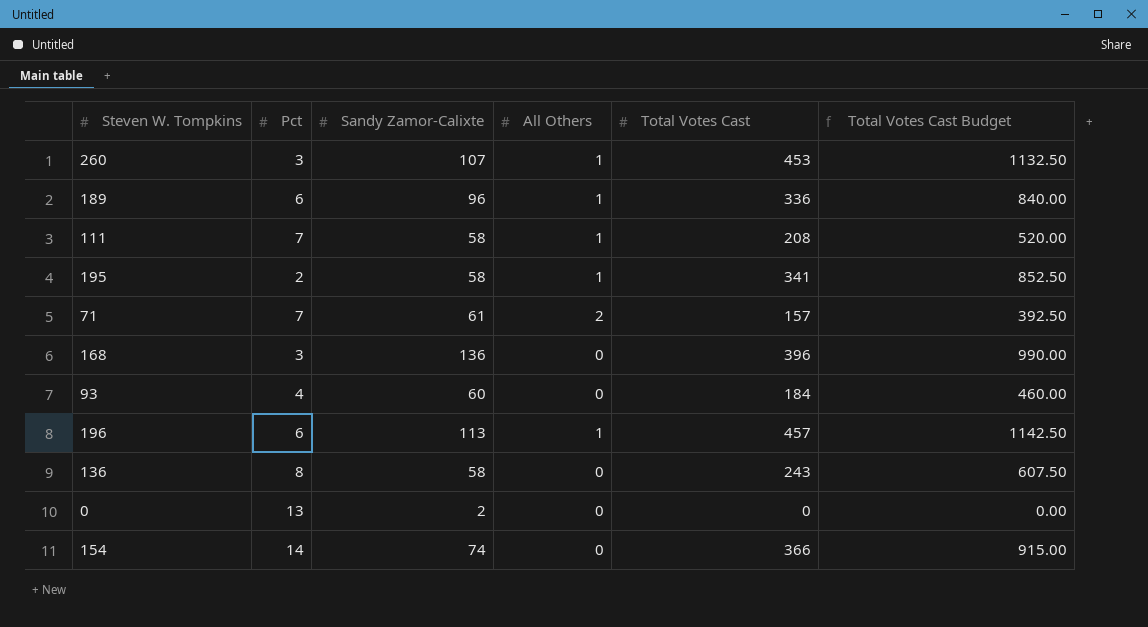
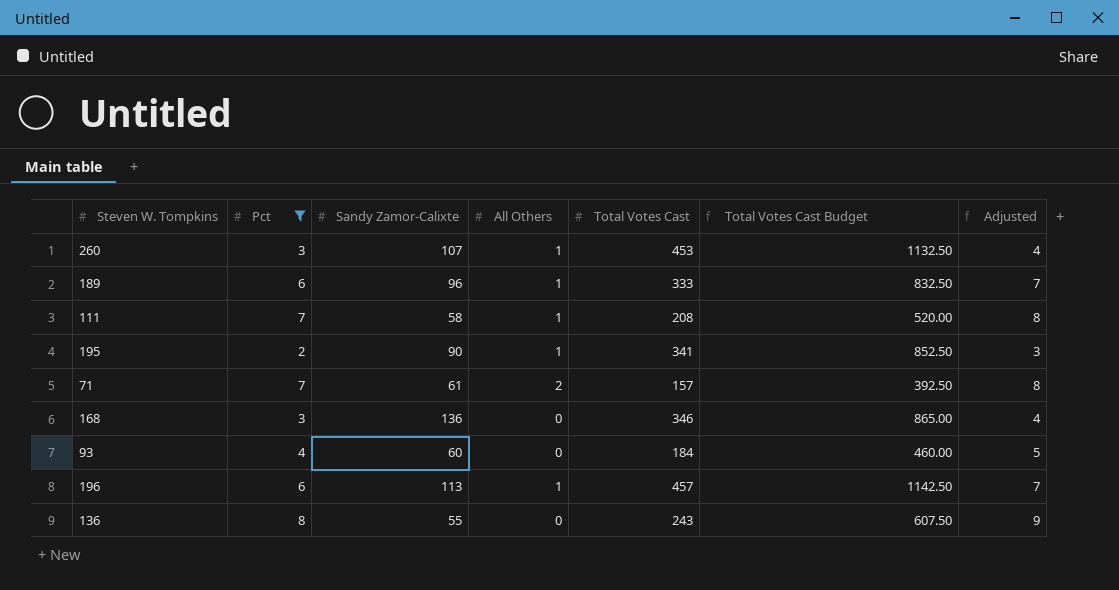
filter: none -> Pct <= 8
column Adjusted | formula: none -> [Pct] + 1
189 | Total Votes Cast: 336 -> 333
189 | Total Votes Cast Budget: 840.00 -> 832.50
195 | Sandy Zamor-Calixte: 58 -> 90
168 | Total Votes Cast: 396 -> 346
168 | Total Votes Cast Budget: 990.00 -> 865.00
136 | Sandy Zamor-Calixte: 58 -> 55

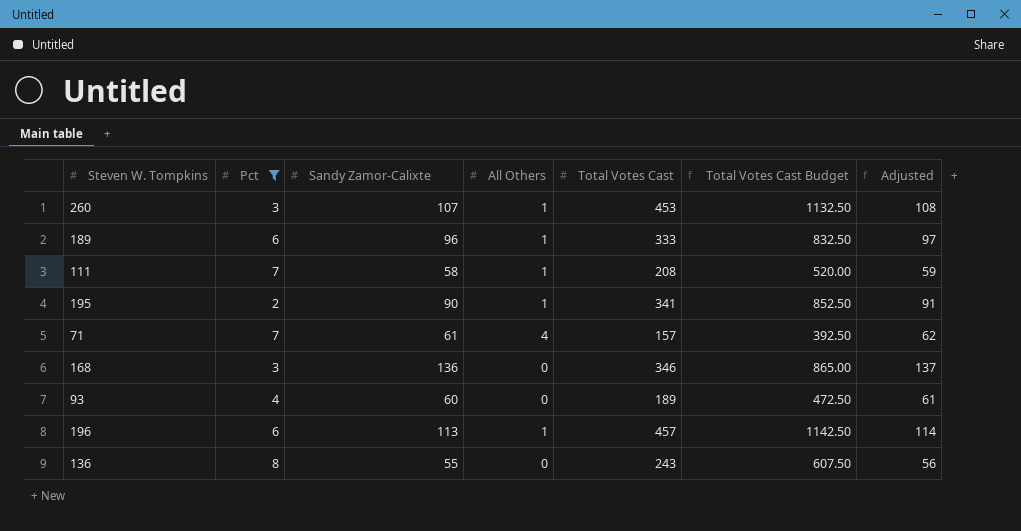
column Adjusted | formula: [Pct] + 1 -> [Sandy Zamor-Calixte] + 1
71 | All Others: 2 -> 4
93 | Total Votes Cast: 184 -> 189
93 | Total Votes Cast Budget: 460.00 -> 472.50

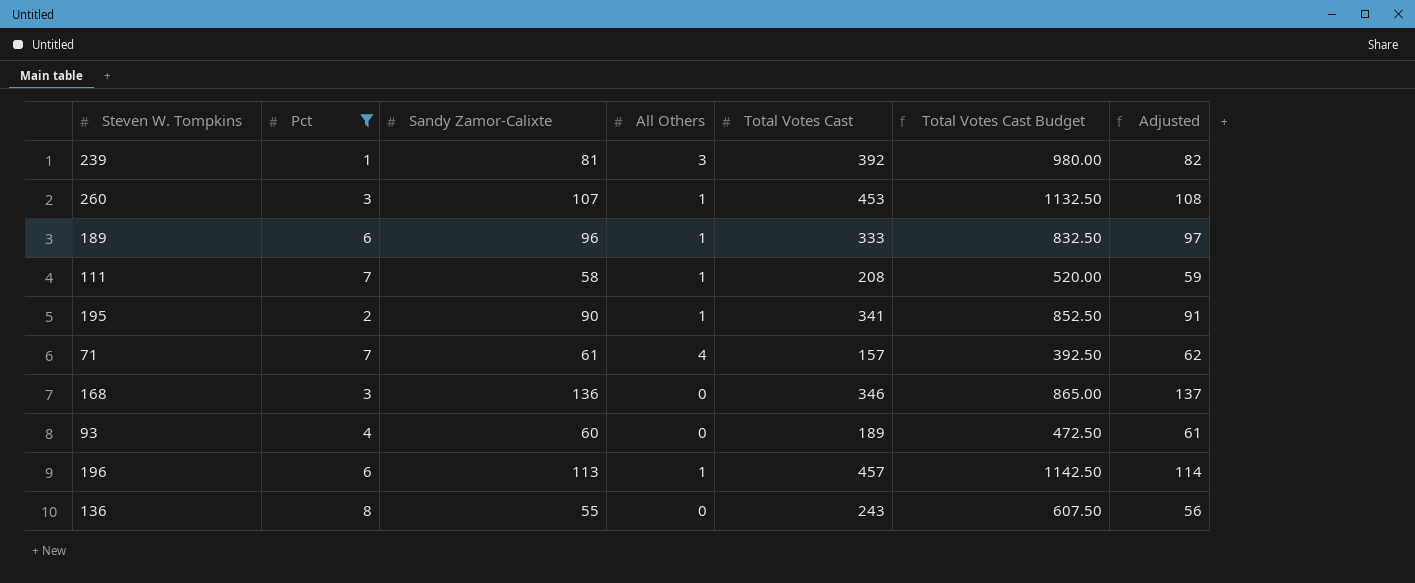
row 239: none -> 1 | 81 | 3 | 392 | 980.00 | 82

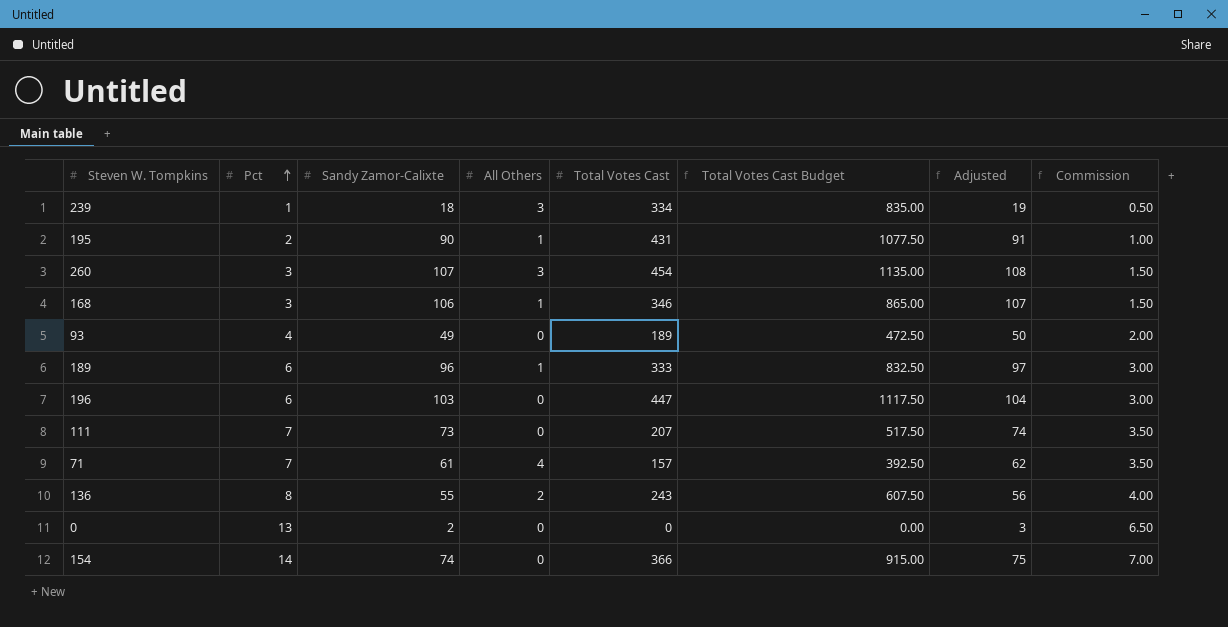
filter: Pct <= 8 -> none
row order: none -> Pct ascending
column Commission | formula: none -> [Pct] * 0.5
239 | Sandy Zamor-Calixte: 81 -> 18
239 | Total Votes Cast: 392 -> 334
239 | Total Votes Cast Budget: 980.00 -> 835.00
239 | Adjusted: 82 -> 19
195 | Total Votes Cast: 341 -> 431
195 | Total Votes Cast Budget: 852.50 -> 1077.50
260 | All Others: 1 -> 3
260 | Total Votes Cast: 453 -> 454
260 | Total Votes Cast Budget: 1132.50 -> 1135.00
168 | Sandy Zamor-Calixte: 136 -> 106
168 | All Others: 0 -> 1
168 | Adjusted: 137 -> 107
93 | Sandy Zamor-Calixte: 60 -> 49
93 | Adjusted: 61 -> 50
196 | Sandy Zamor-Calixte: 113 -> 103
196 | All Others: 1 -> 0
196 | Total Votes Cast: 457 -> 447
196 | Total Votes Cast Budget: 1142.50 -> 1117.50
196 | Adjusted: 114 -> 104
111 | Sandy Zamor-Calixte: 58 -> 73
111 | All Others: 1 -> 0
111 | Total Votes Cast: 208 -> 207
111 | Total Votes Cast Budget: 520.00 -> 517.50
111 | Adjusted: 59 -> 74
136 | All Others: 0 -> 2

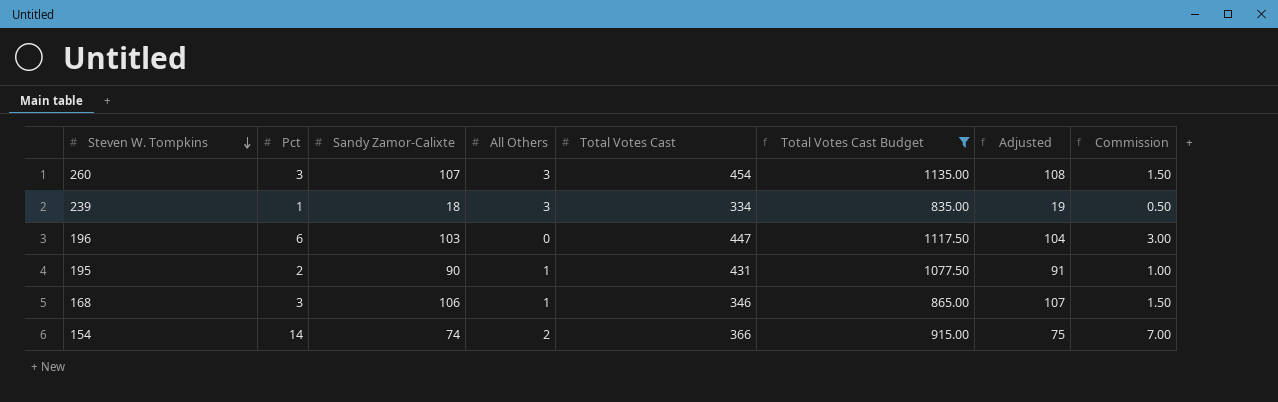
filter: none -> Total Votes Cast Budget >= 835.00
row order: Pct ascending -> Steven W. Tompkins descending
154 | All Others: 0 -> 2

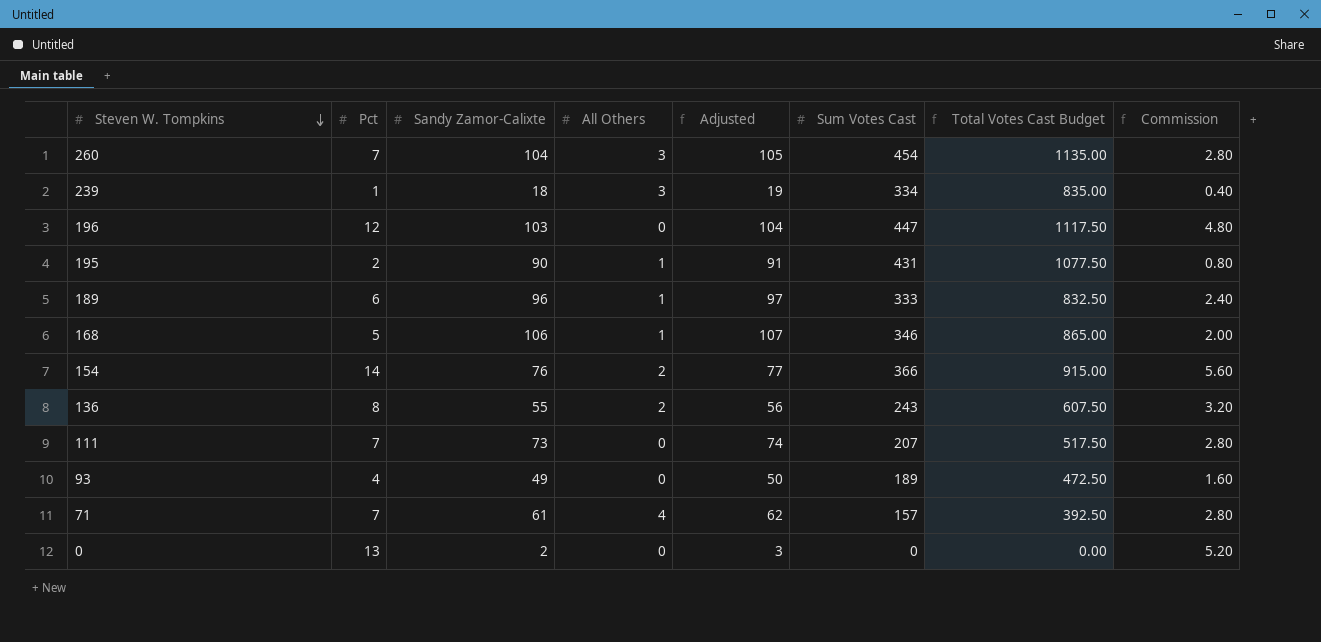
filter: Total Votes Cast Budget >= 835.00 -> none
column Adjusted | position: 7 -> 5
column name: Total Votes Cast -> Sum Votes Cast
column Commission | formula: [Pct] * 0.5 -> [Pct] * 0.4
260 | Pct: 3 -> 7
260 | Sandy Zamor-Calixte: 107 -> 104
260 | Adjusted: 108 -> 105
196 | Pct: 6 -> 12
168 | Pct: 3 -> 5
154 | Sandy Zamor-Calixte: 74 -> 76
154 | Adjusted: 75 -> 77

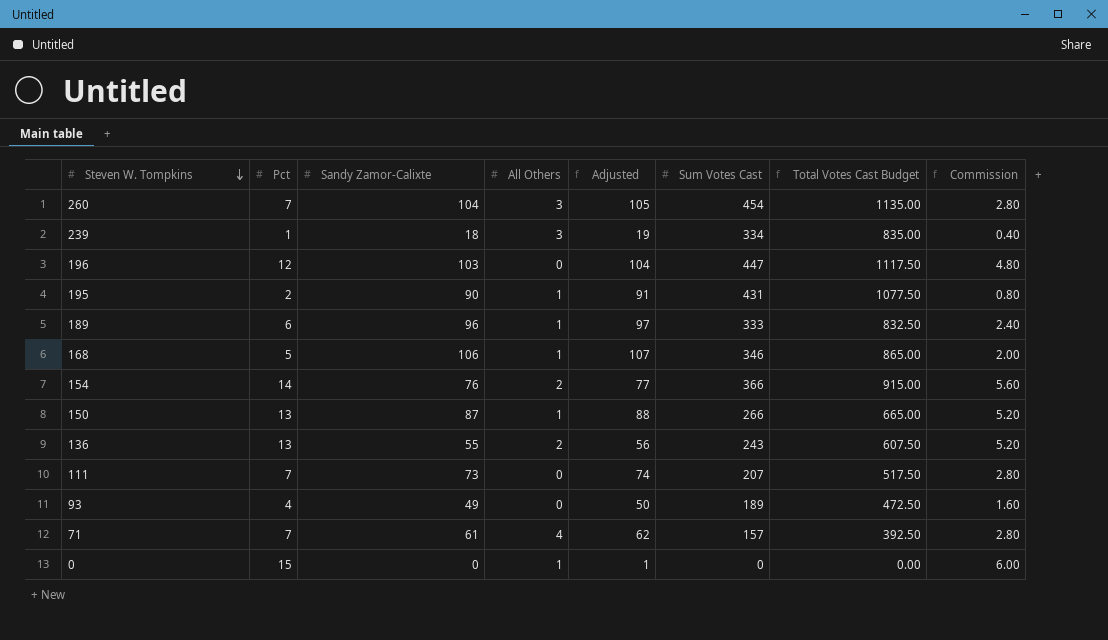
row 150: none -> 13 | 87 | 1 | 88 | 266 | 665.00 | 5.20
136 | Pct: 8 -> 13
136 | Commission: 3.20 -> 5.20
0 | Pct: 13 -> 15
0 | Sandy Zamor-Calixte: 2 -> 0
0 | All Others: 0 -> 1
0 | Adjusted: 3 -> 1
0 | Commission: 5.20 -> 6.00

